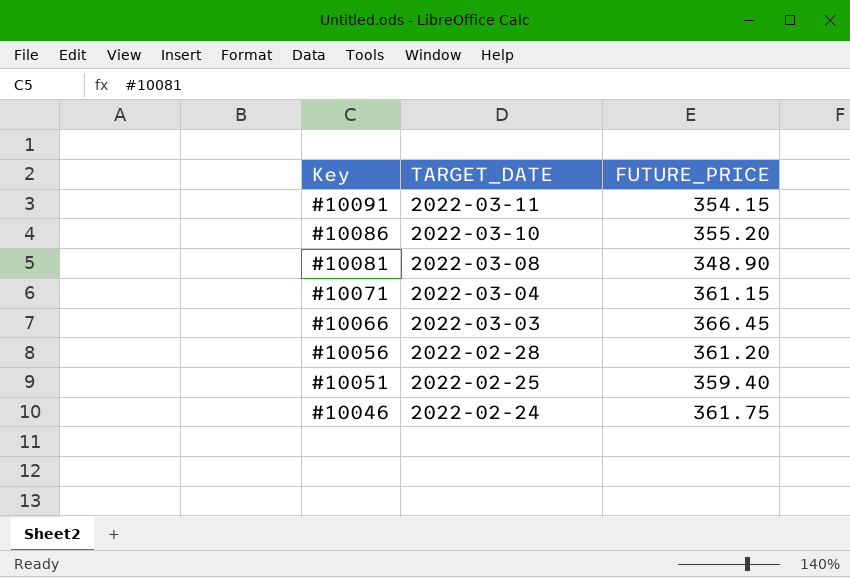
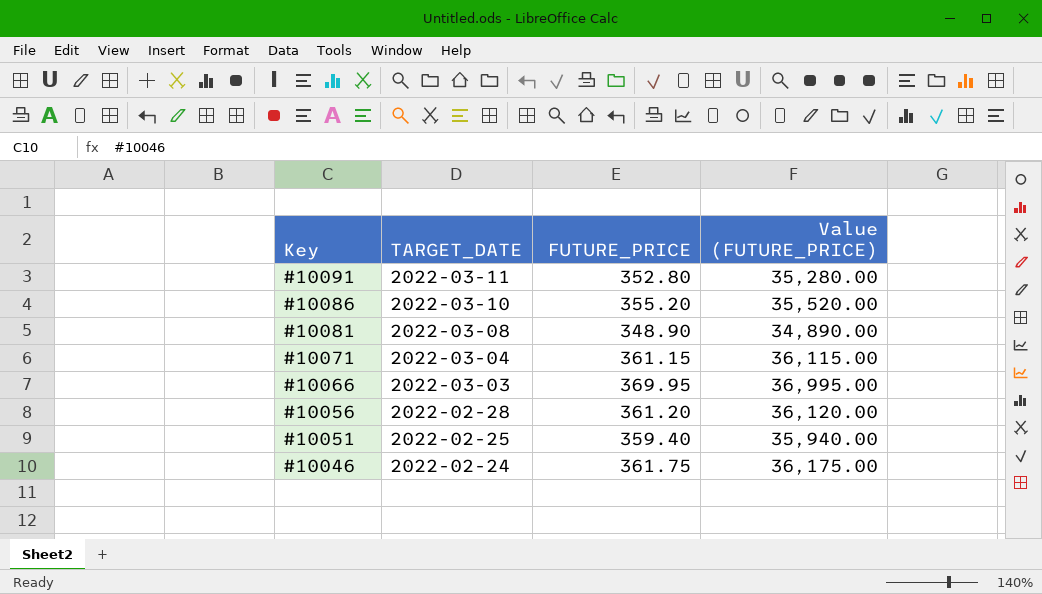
column Value (FUTURE_PRICE) | formula: none -> [FUTURE_PRICE] * 100
#10091 | FUTURE_PRICE: 354.15 -> 352.80
#10066 | FUTURE_PRICE: 366.45 -> 369.95

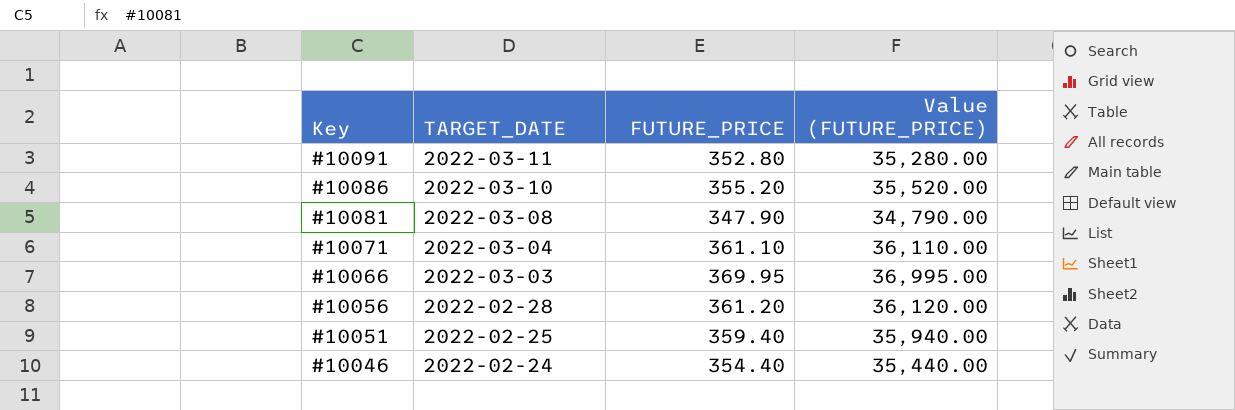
#10081 | FUTURE_PRICE: 348.90 -> 347.90
#10081 | Value (FUTURE_PRICE): 34,890.00 -> 34,790.00
#10071 | FUTURE_PRICE: 361.15 -> 361.10
#10071 | Value (FUTURE_PRICE): 36,115.00 -> 36,110.00
#10046 | FUTURE_PRICE: 361.75 -> 354.40
#10046 | Value (FUTURE_PRICE): 36,175.00 -> 35,440.00

